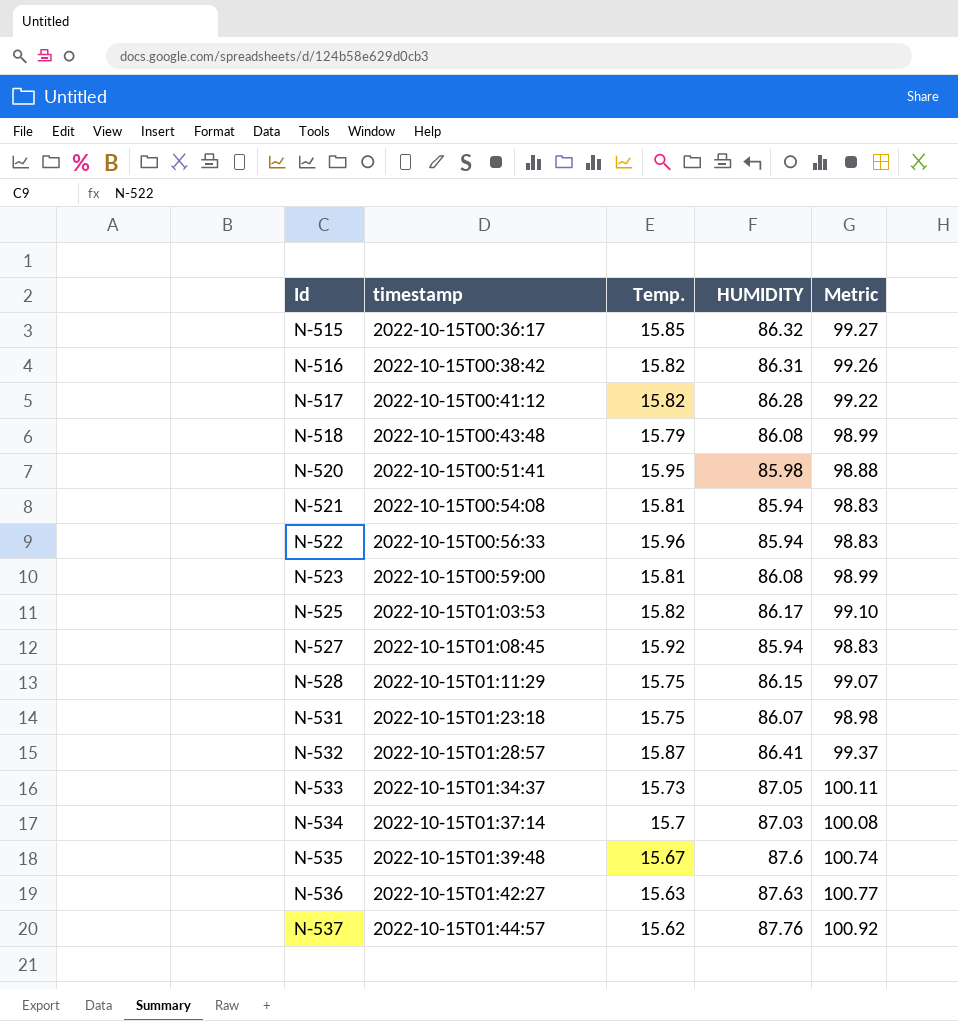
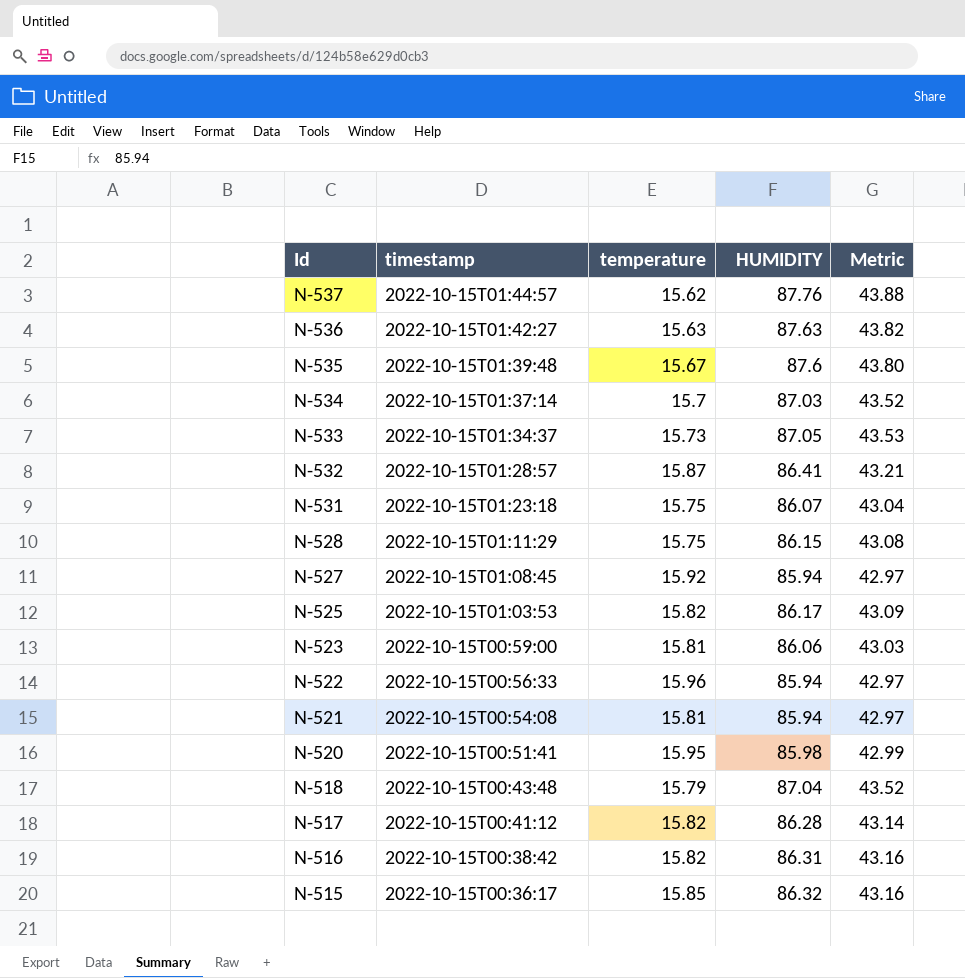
row order: Id ascending -> Id descending
column name: Temp. -> temperature
column Metric | formula: [HUMIDITY] * 1.15 -> [HUMIDITY] * 0.5
N-523 | HUMIDITY: 86.08 -> 86.06
N-518 | HUMIDITY: 86.08 -> 87.04

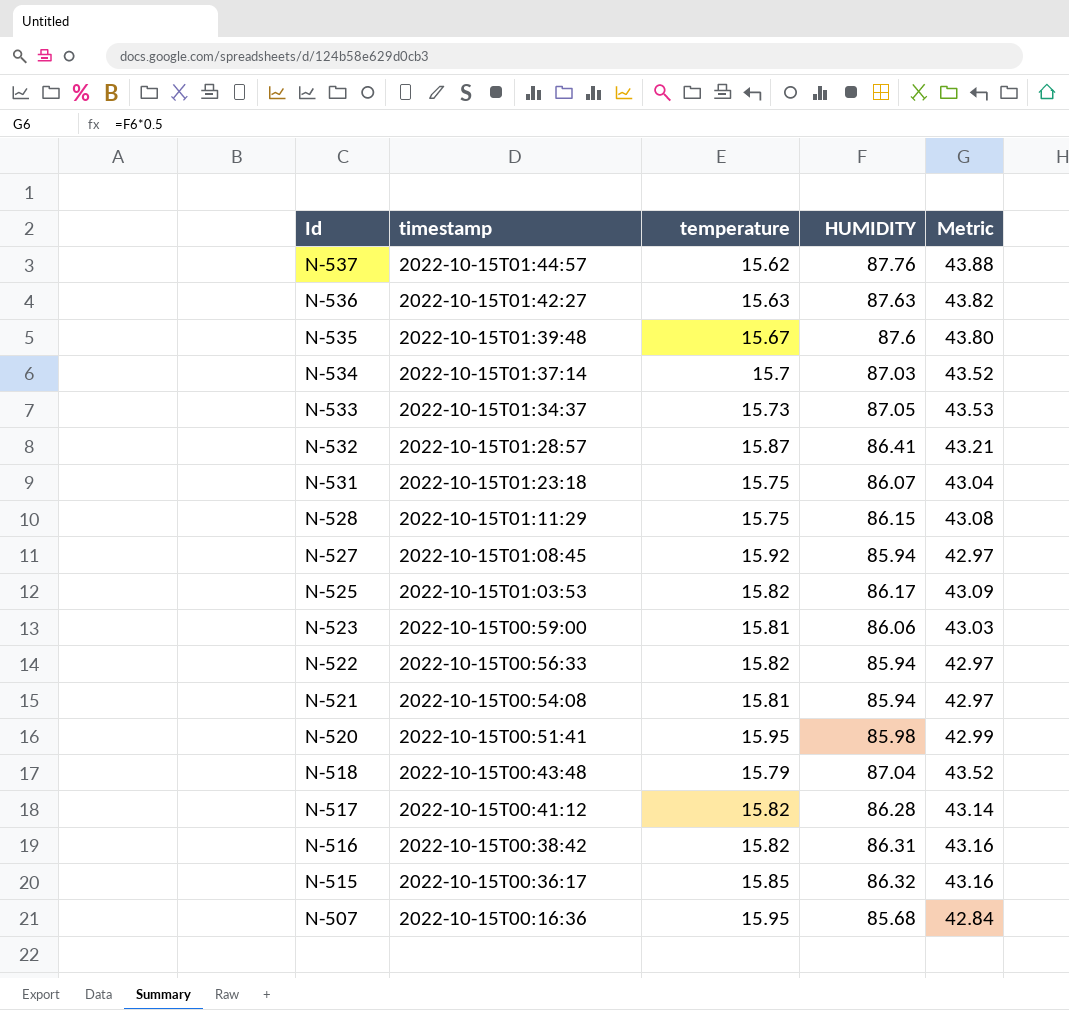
N-522 | temperature: 15.96 -> 15.82
row N-507: none -> 2022-10-15T00:16:36 | 15.95 | 85.68 | 42.84

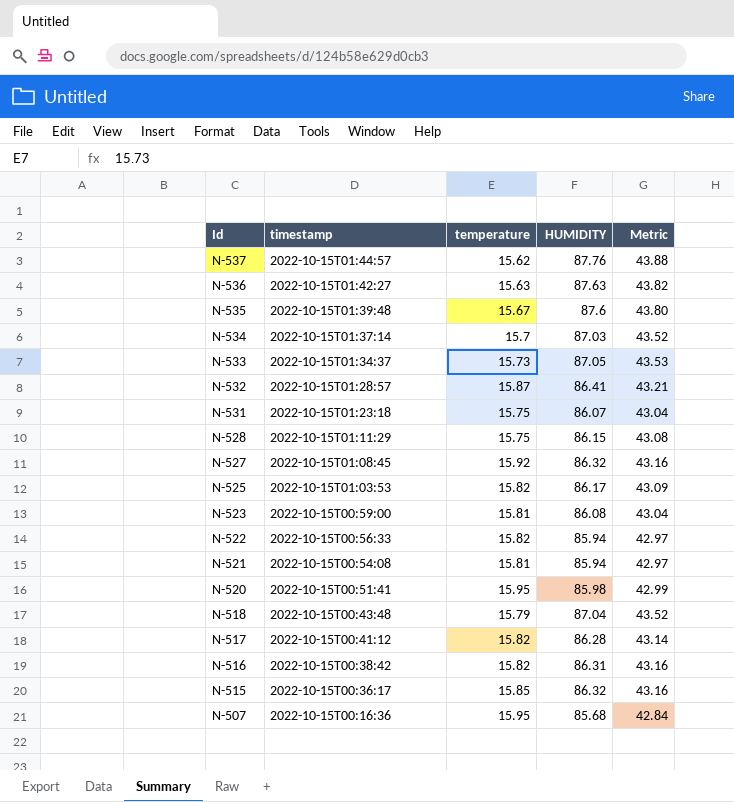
N-527 | HUMIDITY: 85.94 -> 86.32
N-527 | Metric: 42.97 -> 43.16
N-523 | HUMIDITY: 86.06 -> 86.08
N-523 | Metric: 43.03 -> 43.04

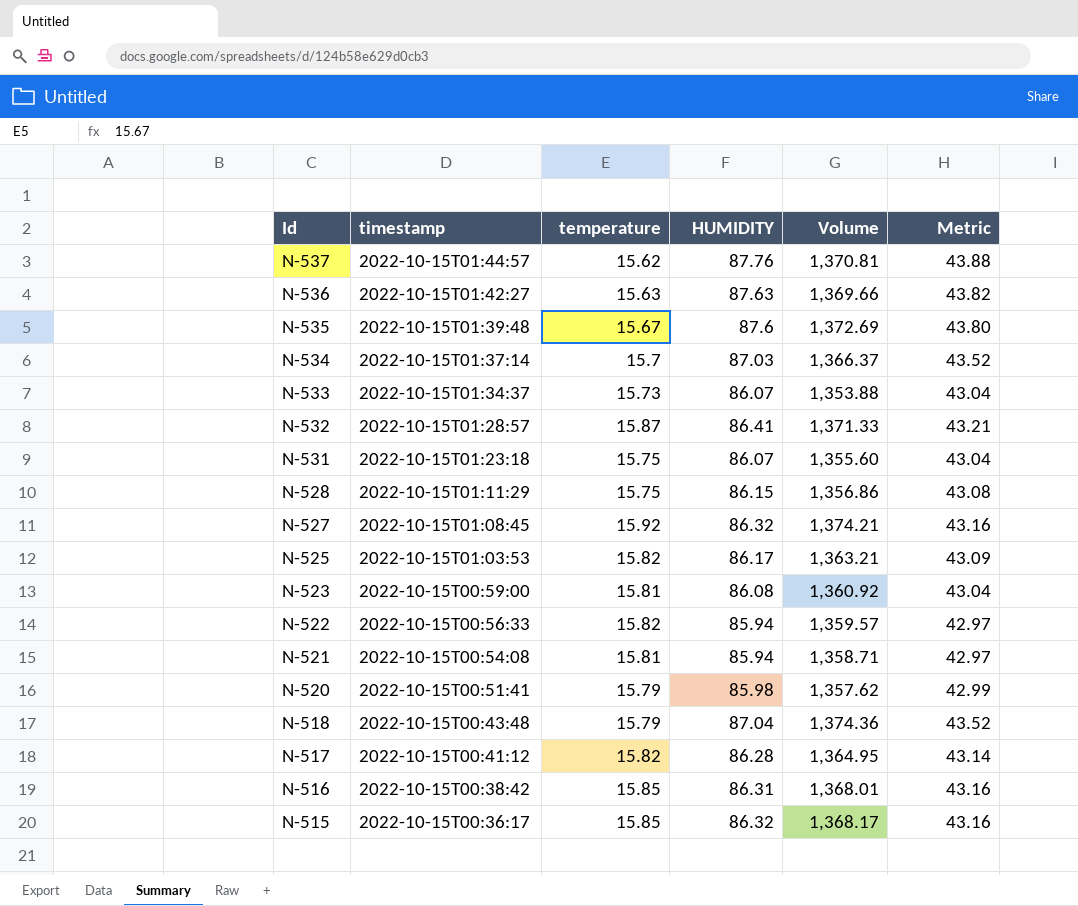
column Volume | formula: none -> [temperature] * [HUMIDITY]
row N-507: 2022-10-15T00:16:36 | 15.95 | 85.68 | 42.84 -> none
N-533 | HUMIDITY: 87.05 -> 86.07
N-533 | Metric: 43.53 -> 43.04
N-520 | temperature: 15.95 -> 15.79
N-516 | temperature: 15.82 -> 15.85

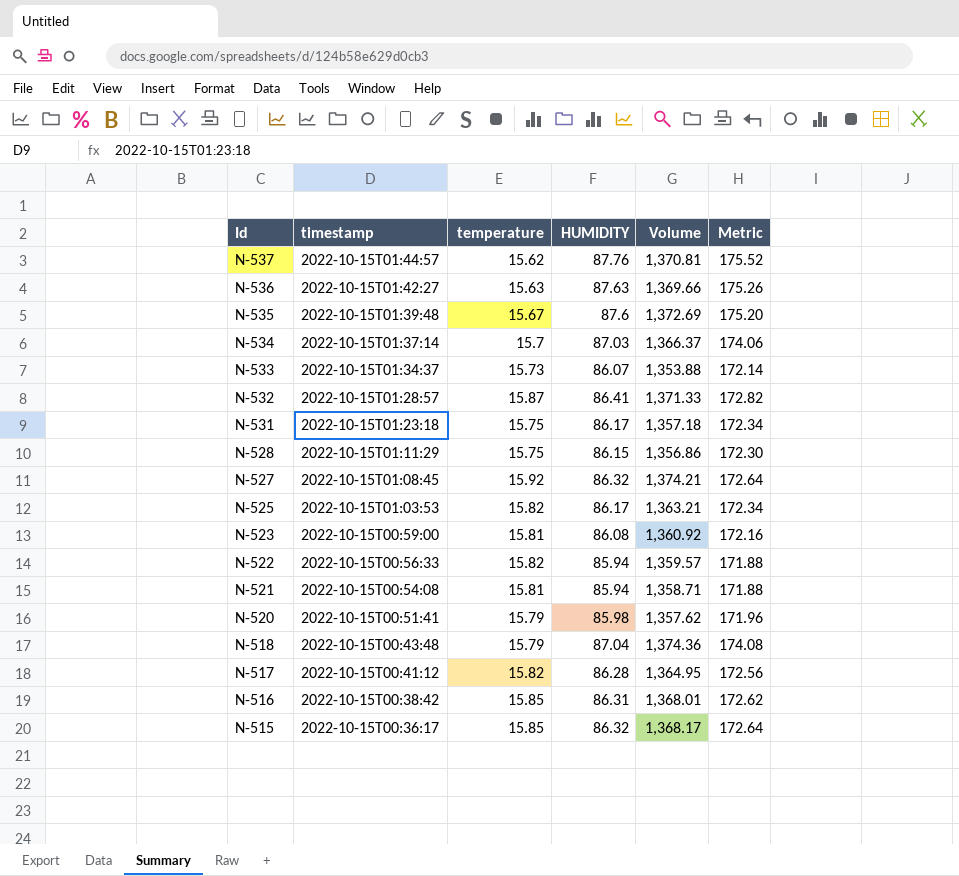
column Metric | formula: [HUMIDITY] * 0.5 -> [HUMIDITY] * 2
N-531 | HUMIDITY: 86.07 -> 86.17
N-531 | Volume: 1,355.60 -> 1,357.18

